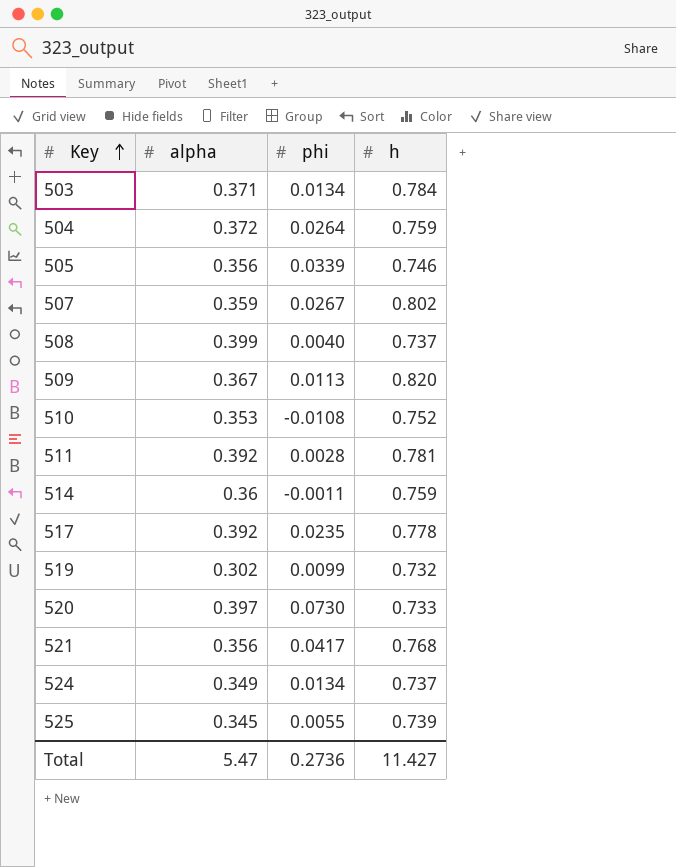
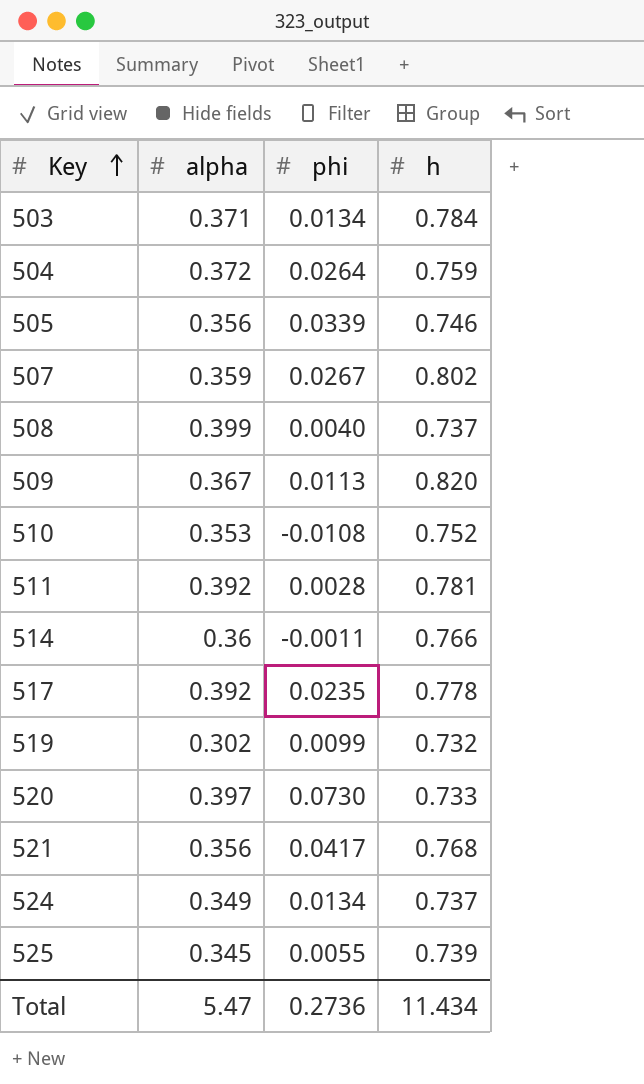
514 | h: 0.759 -> 0.766
Total | h: 11.427 -> 11.434

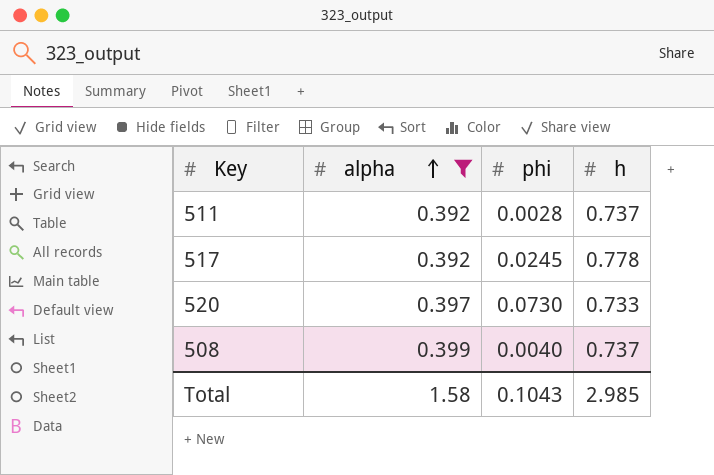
filter: none -> alpha >= 0.392
row order: Key ascending -> alpha ascending
511 | h: 0.781 -> 0.737
517 | phi: 0.0235 -> 0.0245
Total | alpha: 5.47 -> 1.58
Total | phi: 0.2736 -> 0.1043
Total | h: 11.434 -> 2.985

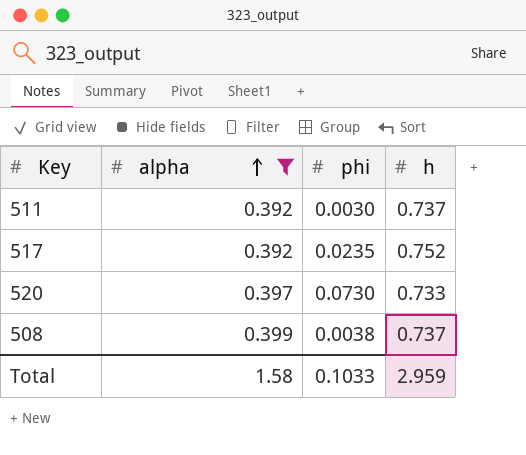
511 | phi: 0.0028 -> 0.0030
517 | phi: 0.0245 -> 0.0235
517 | h: 0.778 -> 0.752
508 | phi: 0.0040 -> 0.0038
Total | phi: 0.1043 -> 0.1033
Total | h: 2.985 -> 2.959

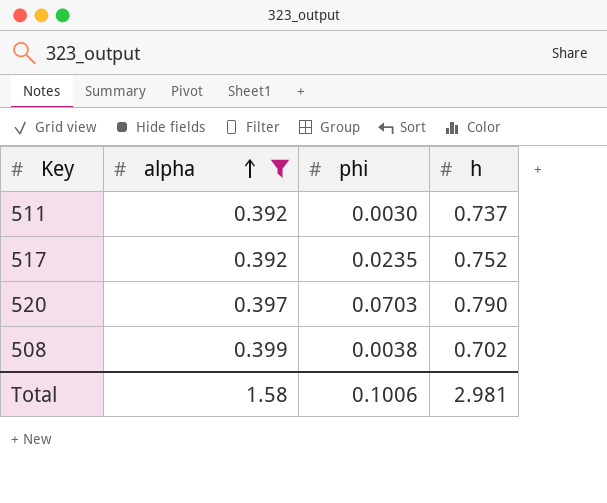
520 | phi: 0.0730 -> 0.0703
520 | h: 0.733 -> 0.790
508 | h: 0.737 -> 0.702
Total | phi: 0.1033 -> 0.1006
Total | h: 2.959 -> 2.981

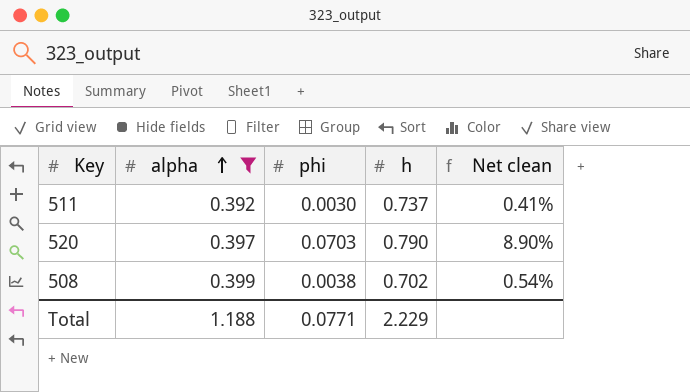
column Net clean | formula: none -> [phi] / [h]
row 517: 0.392 | 0.0235 | 0.752 -> none
Total | alpha: 1.58 -> 1.188
Total | phi: 0.1006 -> 0.0771
Total | h: 2.981 -> 2.229

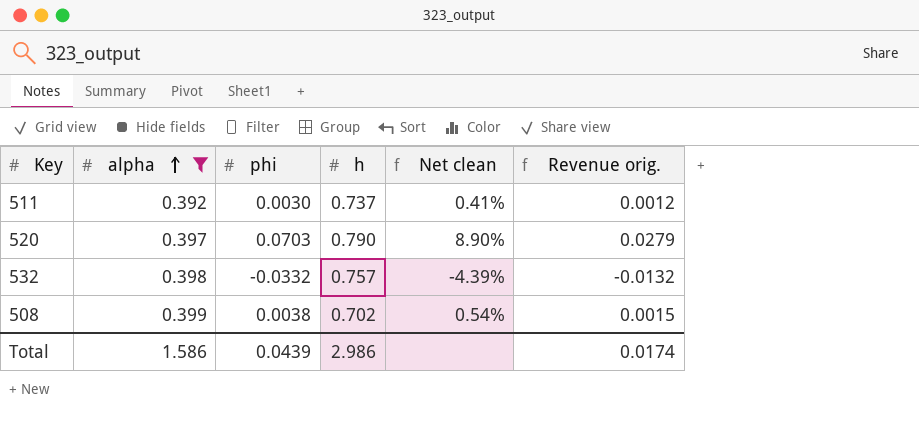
column Revenue orig. | formula: none -> [alpha] * [phi]
row 532: none -> 0.398 | -0.0332 | 0.757 | -4.39% | -0.0132
Total | alpha: 1.188 -> 1.586
Total | phi: 0.0771 -> 0.0439
Total | h: 2.229 -> 2.986

